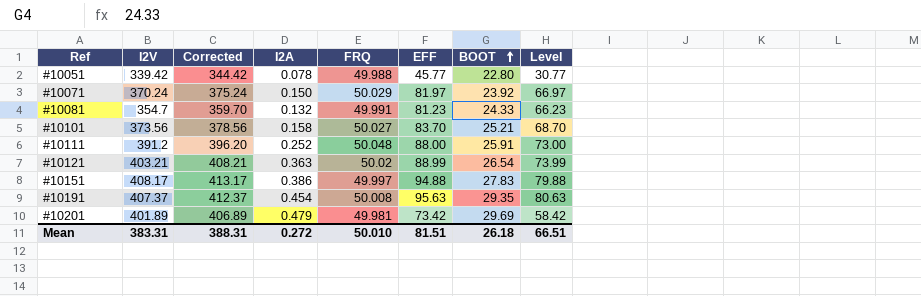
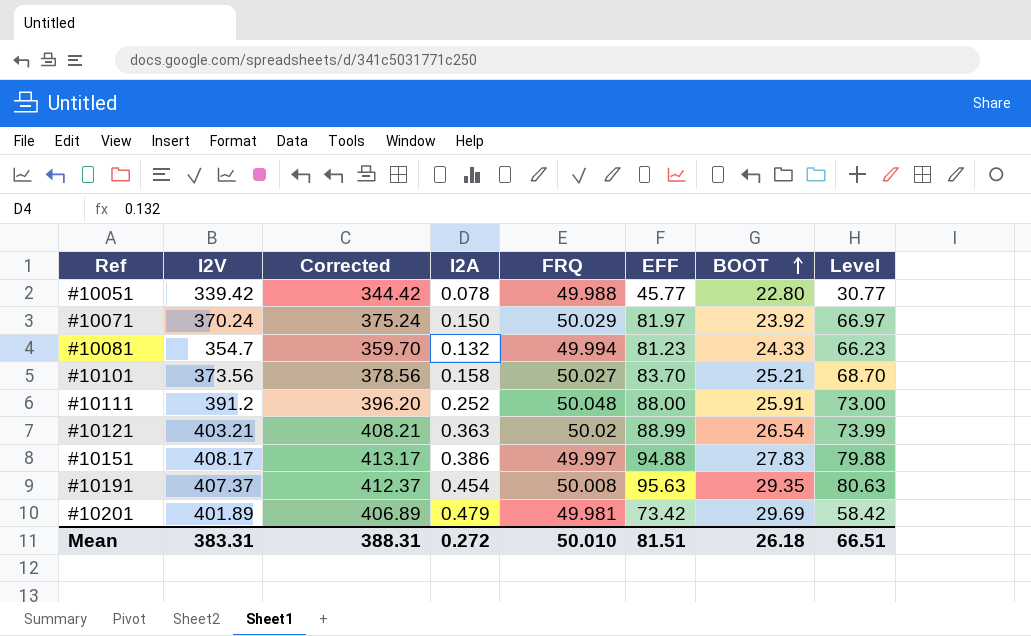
#10081 | FRQ: 49.991 -> 49.994

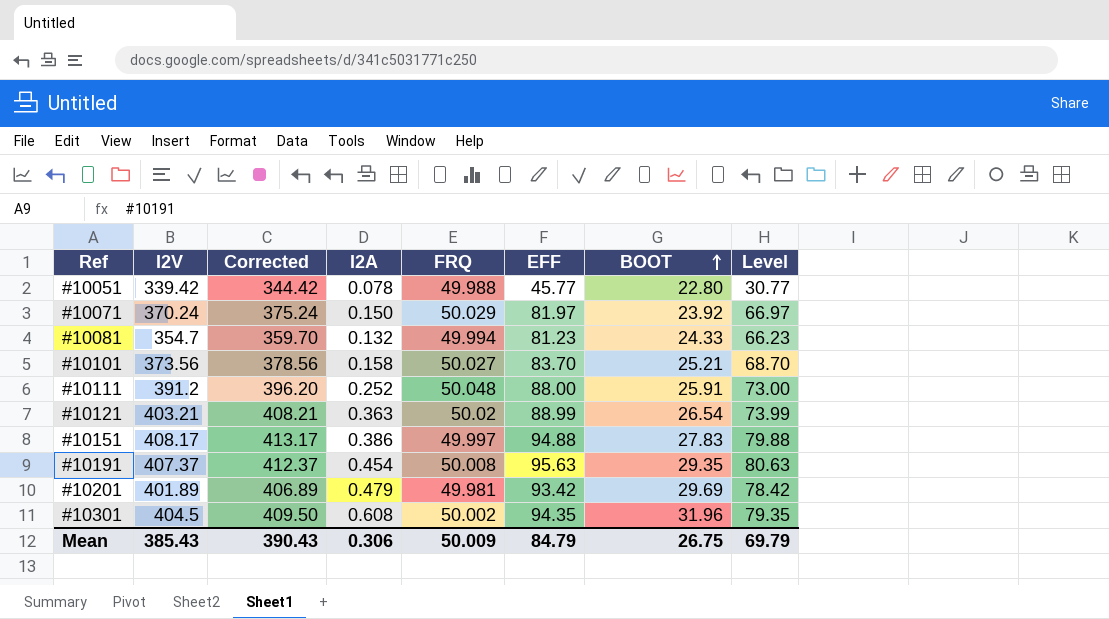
#10201 | EFF: 73.42 -> 93.42
#10201 | Level: 58.42 -> 78.42
row #10301: none -> 404.5 | 409.50 | 0.608 | 50.002 | 94.35 | 31.96 | 79.35
Mean | I2V: 383.31 -> 385.43
Mean | Corrected: 388.31 -> 390.43
Mean | I2A: 0.272 -> 0.306
Mean | FRQ: 50.010 -> 50.009
Mean | EFF: 81.51 -> 84.79
Mean | BOOT: 26.18 -> 26.75
Mean | Level: 66.51 -> 69.79

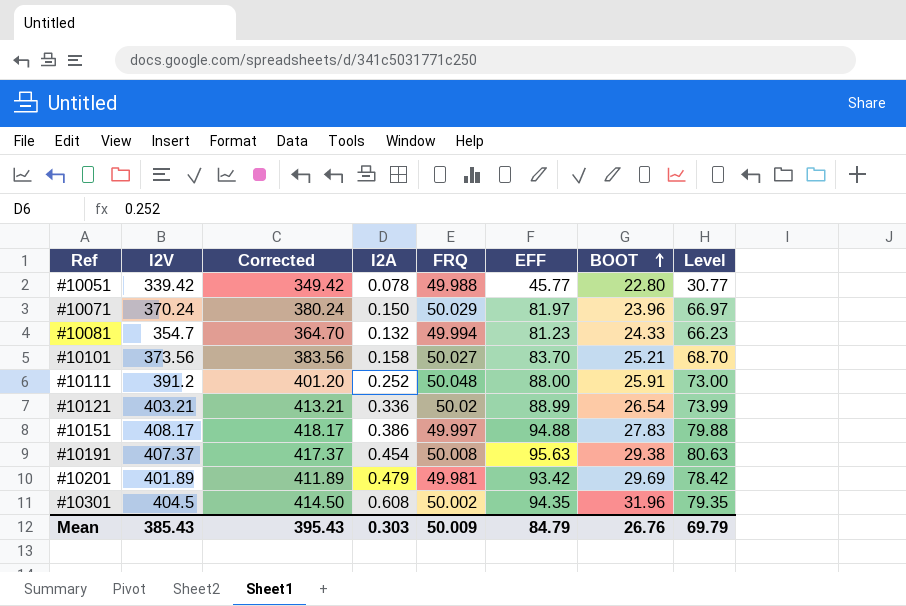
column Corrected | formula: [I2V] + 5 -> [I2V] + 10
#10071 | BOOT: 23.92 -> 23.96
#10121 | I2A: 0.363 -> 0.336
#10191 | BOOT: 29.35 -> 29.38
Mean | Corrected: 390.43 -> 395.43
Mean | I2A: 0.306 -> 0.303
Mean | BOOT: 26.75 -> 26.76

